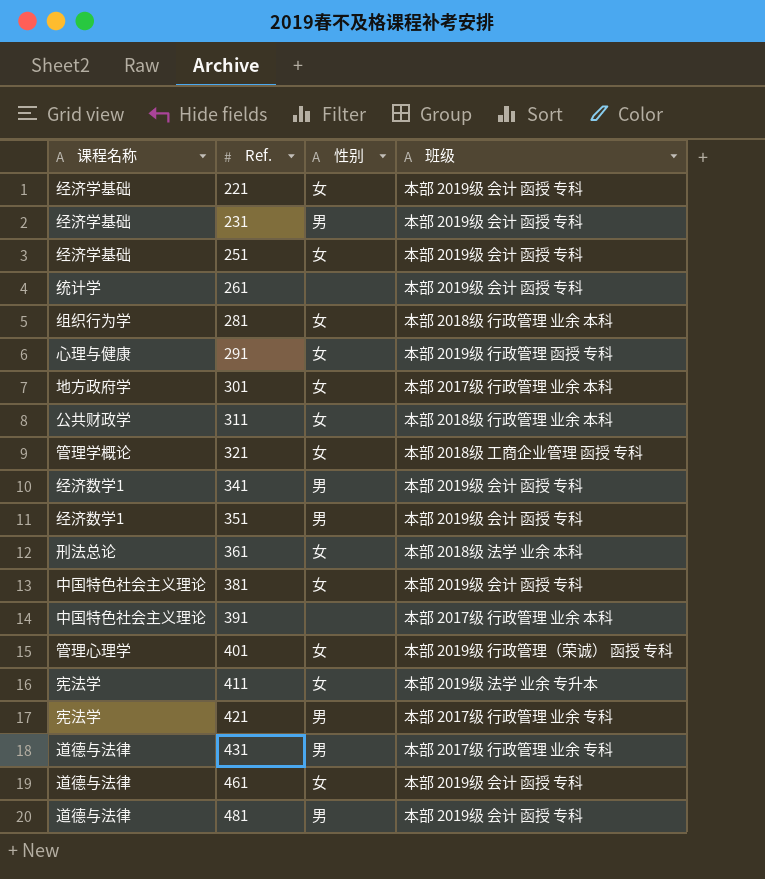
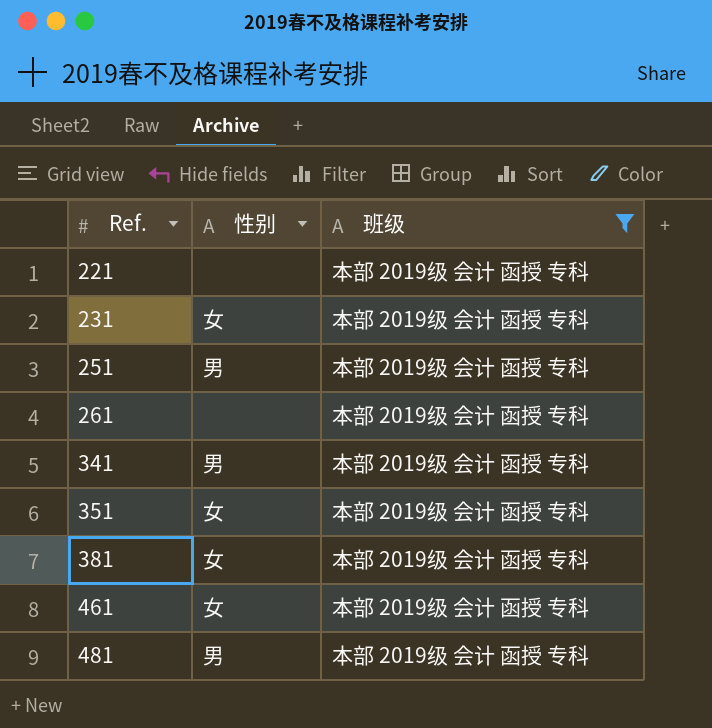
filter: none -> 班级 = 本部 2019级 会计 函授 专科
column 课程名称 | position: 1 -> none
221 | 性别: 女 -> none
231 | 性别: 男 -> 女
251 | 性别: 女 -> 男
351 | 性别: 男 -> 女

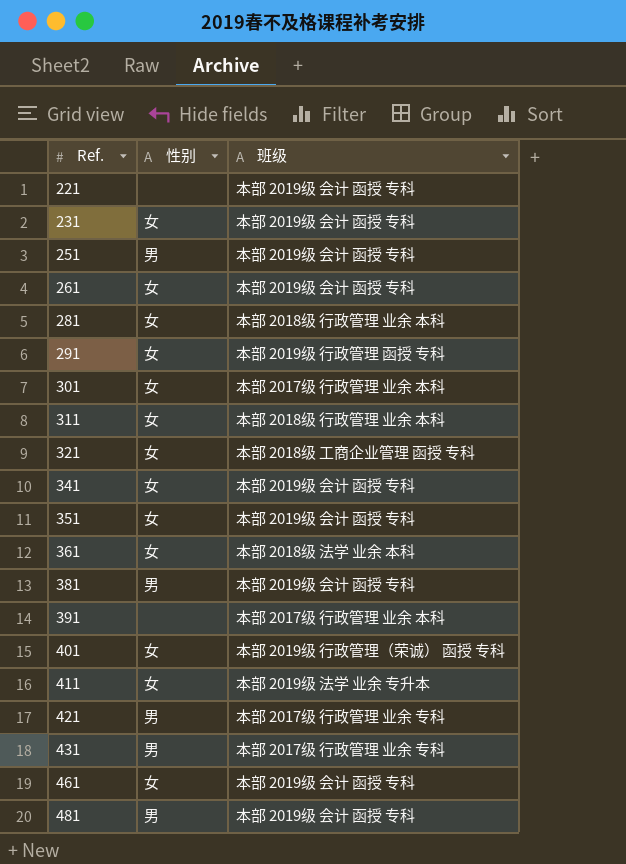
filter: 班级 = 本部 2019级 会计 函授 专科 -> none
261 | 性别: none -> 女
341 | 性别: 男 -> 女
381 | 性别: 女 -> 男

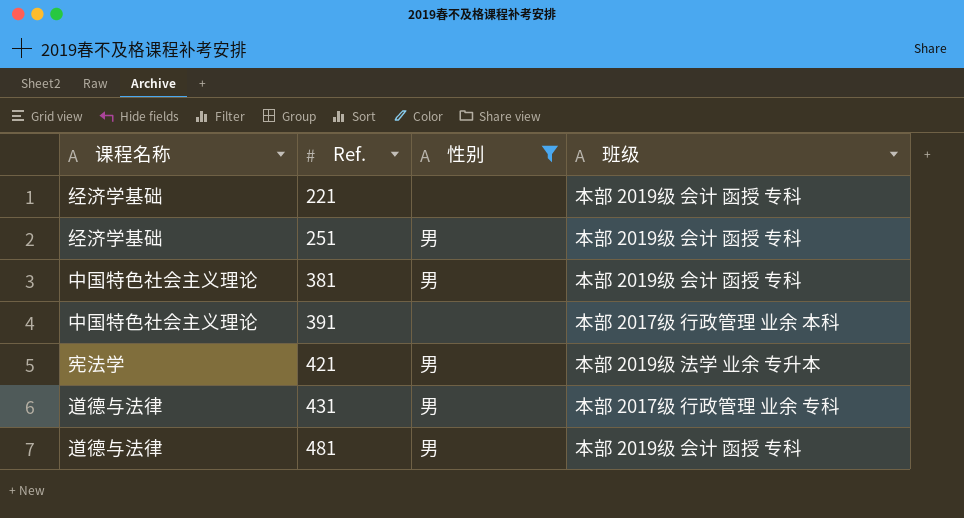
filter: none -> 性别 != 女
column 课程名称 | position: none -> 1
421 | 班级: 本部 2017级 行政管理 业余 专科 -> 本部 2019级 法学 业余 专升本

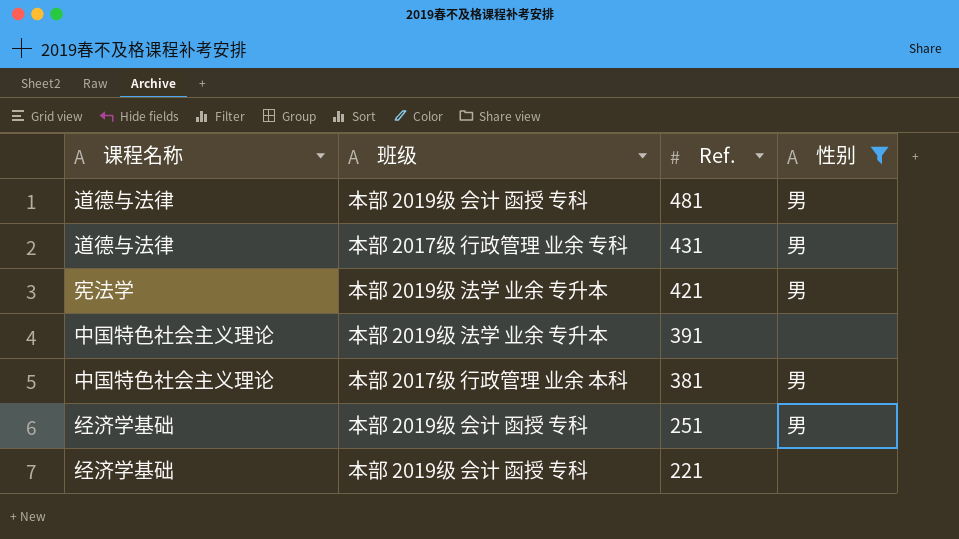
row order: Ref. ascending -> Ref. descending
column 班级 | position: 4 -> 2
391 | 班级: 本部 2017级 行政管理 业余 本科 -> 本部 2019级 法学 业余 专升本
381 | 班级: 本部 2019级 会计 函授 专科 -> 本部 2017级 行政管理 业余 本科

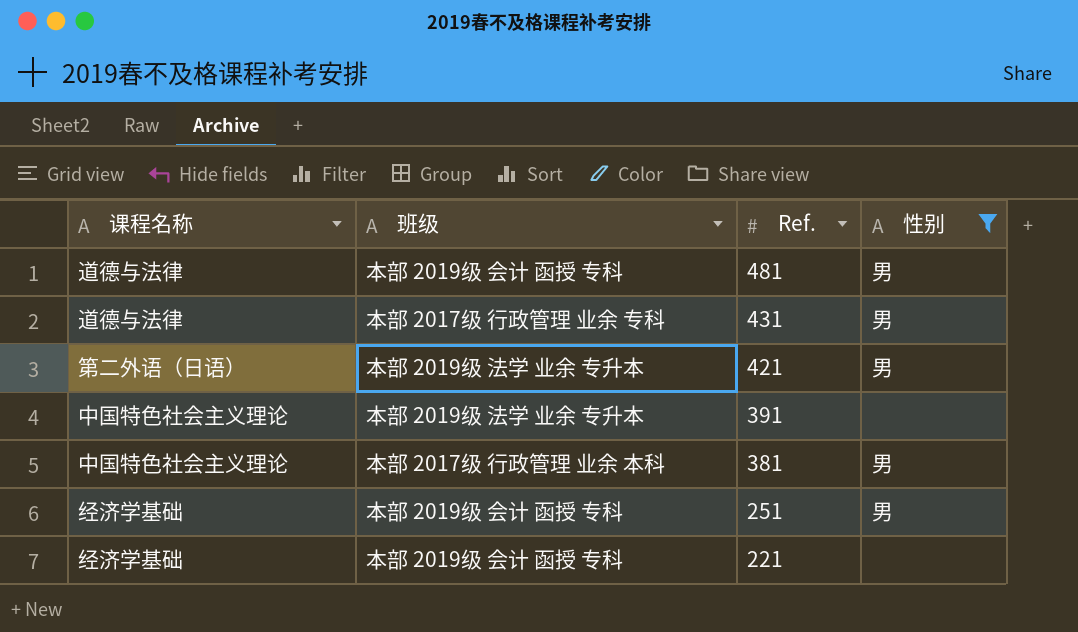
421 | 课程名称: 宪法学 -> 第二外语（日语）

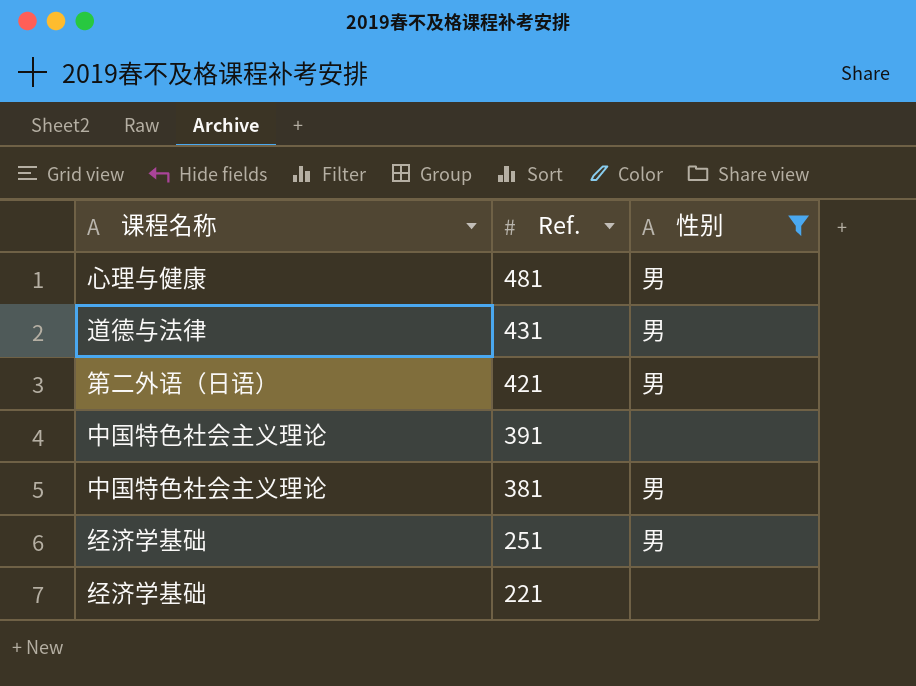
column 班级 | position: 2 -> none
481 | 课程名称: 道德与法律 -> 心理与健康

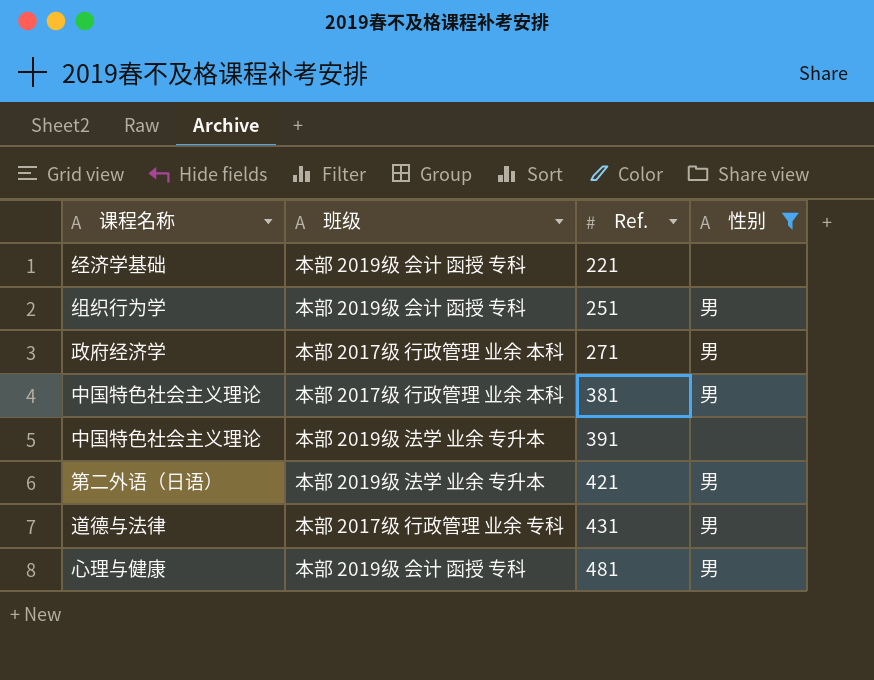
row order: Ref. descending -> Ref. ascending
column 班级 | position: none -> 2
251 | 课程名称: 经济学基础 -> 组织行为学
row 271: none -> 政府经济学 | 本部 2017级 行政管理 业余 本科 | 男

